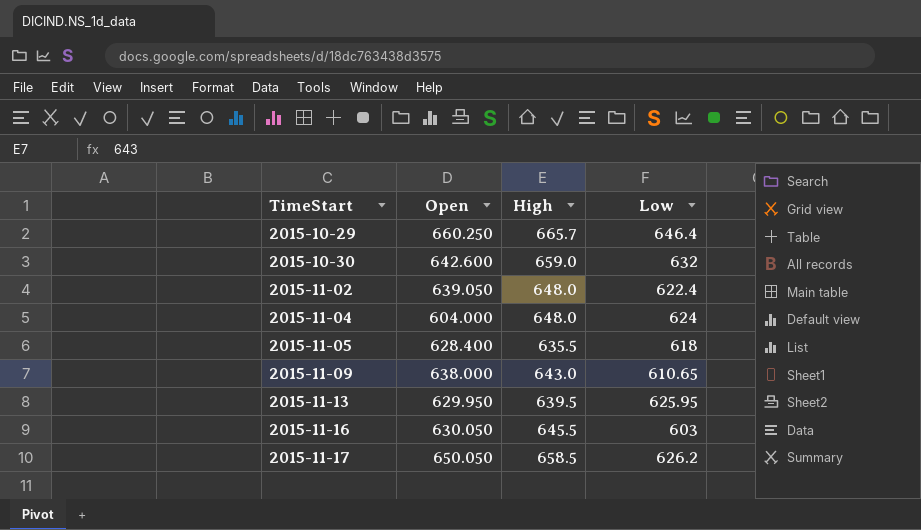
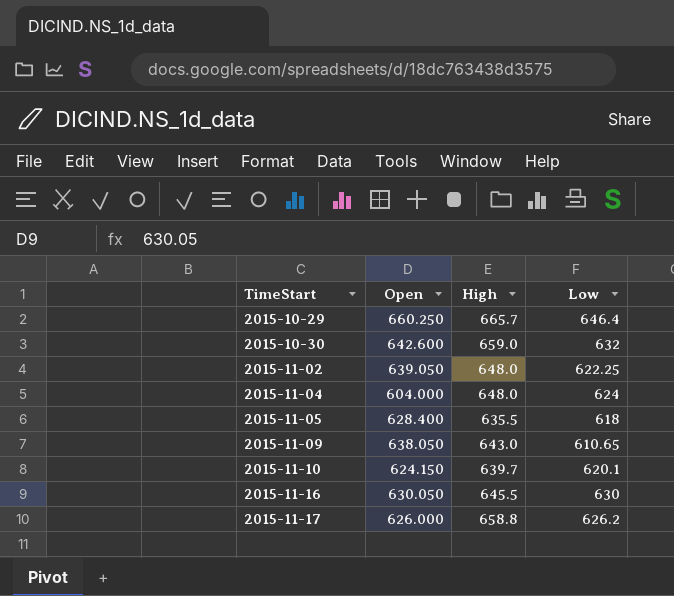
row 2015-11-13: 629.950 | 639.5 | 625.95 -> none
2015-11-02 | Low: 622.4 -> 622.25
2015-11-09 | Open: 638.000 -> 638.050
row 2015-11-10: none -> 624.150 | 639.7 | 620.1
2015-11-16 | Low: 603 -> 630
2015-11-17 | Open: 650.050 -> 626.000
2015-11-17 | High: 658.5 -> 658.8

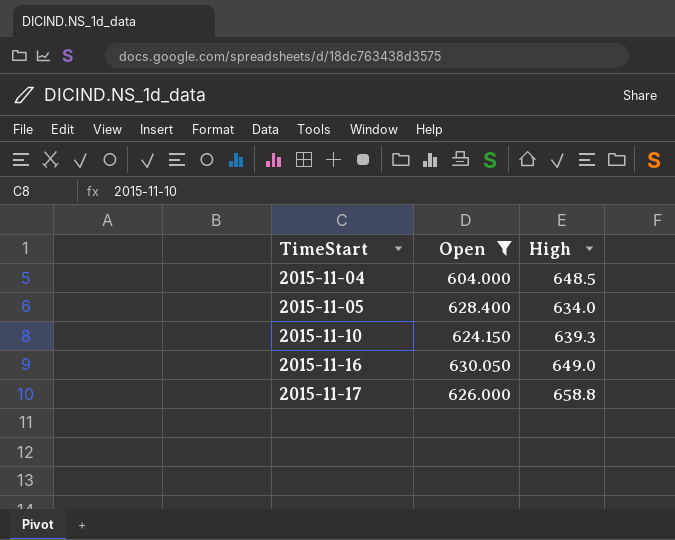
filter: none -> Open <= 630.050
column Low | position: 4 -> none
2015-11-04 | High: 648.0 -> 648.5
2015-11-05 | High: 635.5 -> 634.0
2015-11-10 | High: 639.7 -> 639.3
2015-11-16 | High: 645.5 -> 649.0

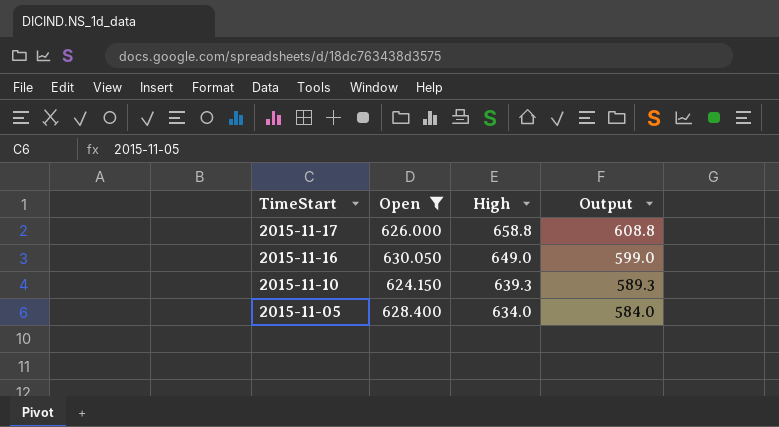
row order: TimeStart ascending -> TimeStart descending
column Output | formula: none -> [High] - 50
row 2015-11-04: 604.000 | 648.5 -> none

